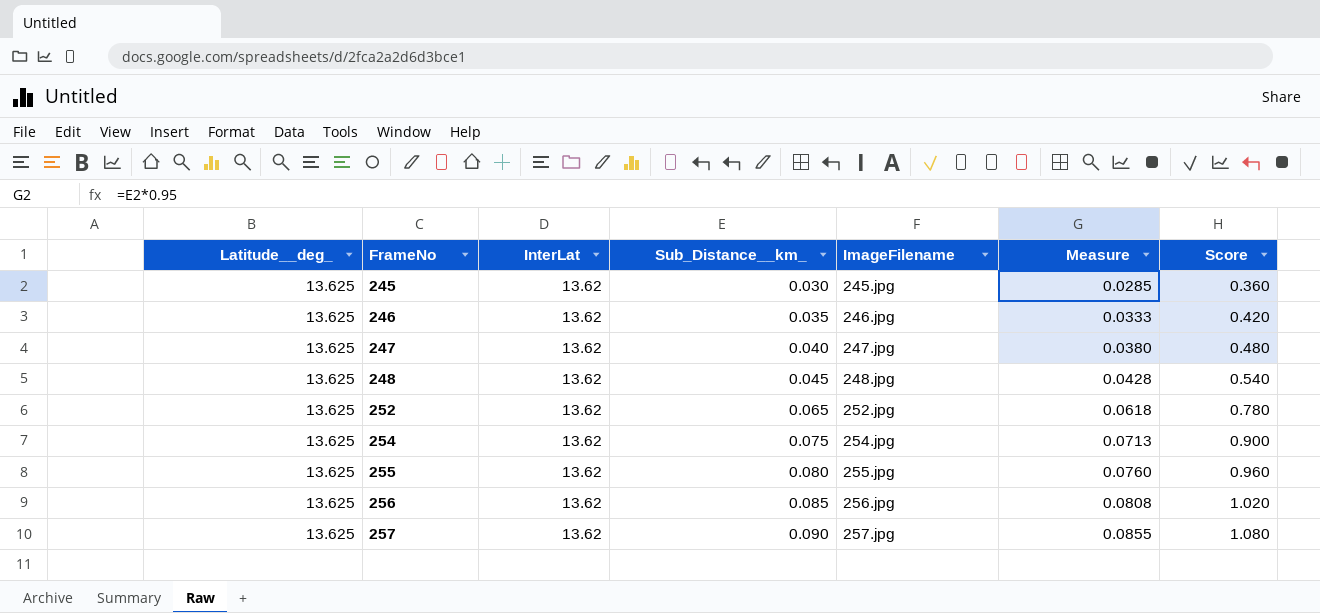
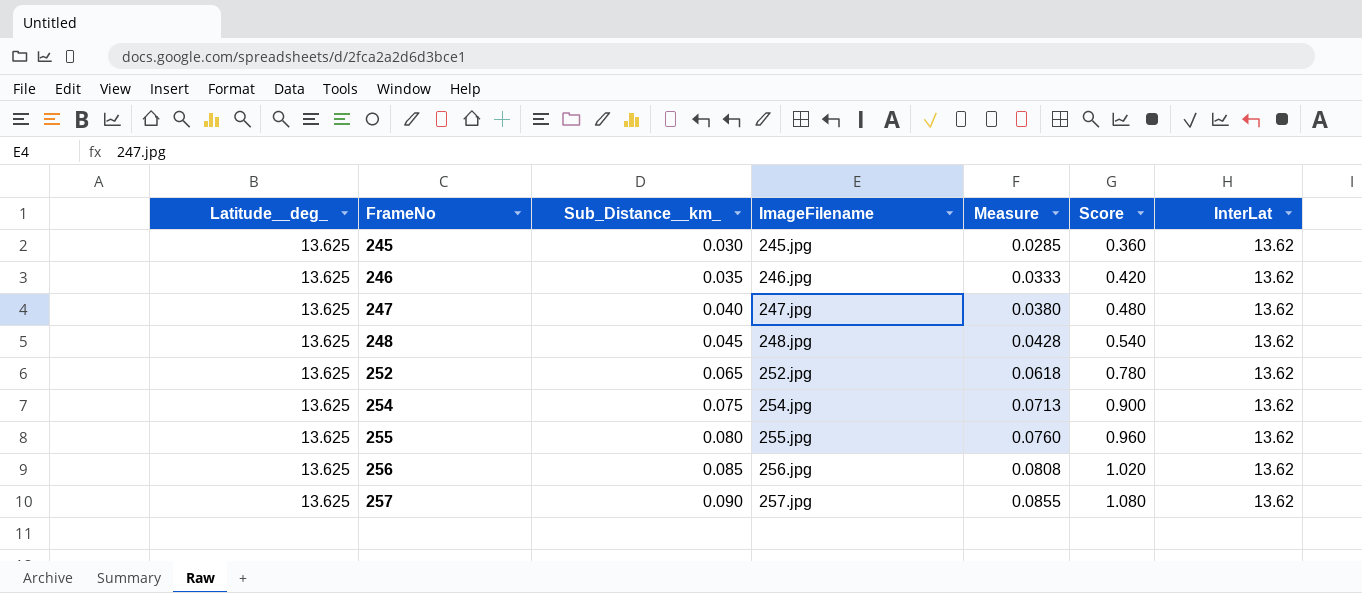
column InterLat | position: 3 -> 7

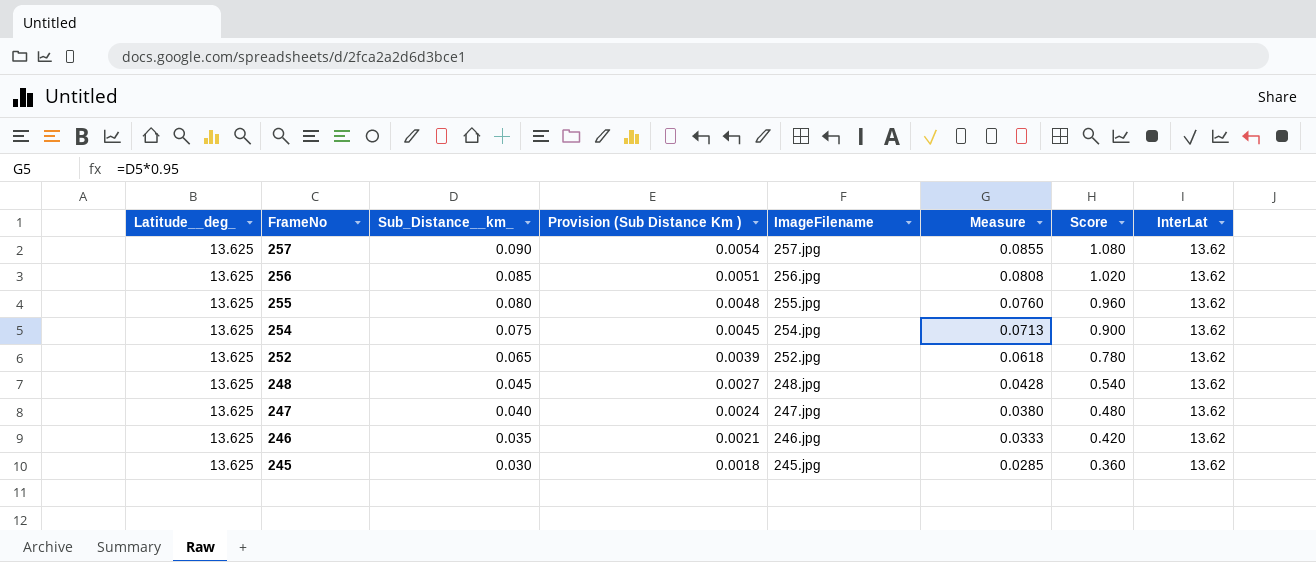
row order: FrameNo ascending -> FrameNo descending
column Provision (Sub Distance Km ) | formula: none -> [Sub_Distance__km_] * 0.06

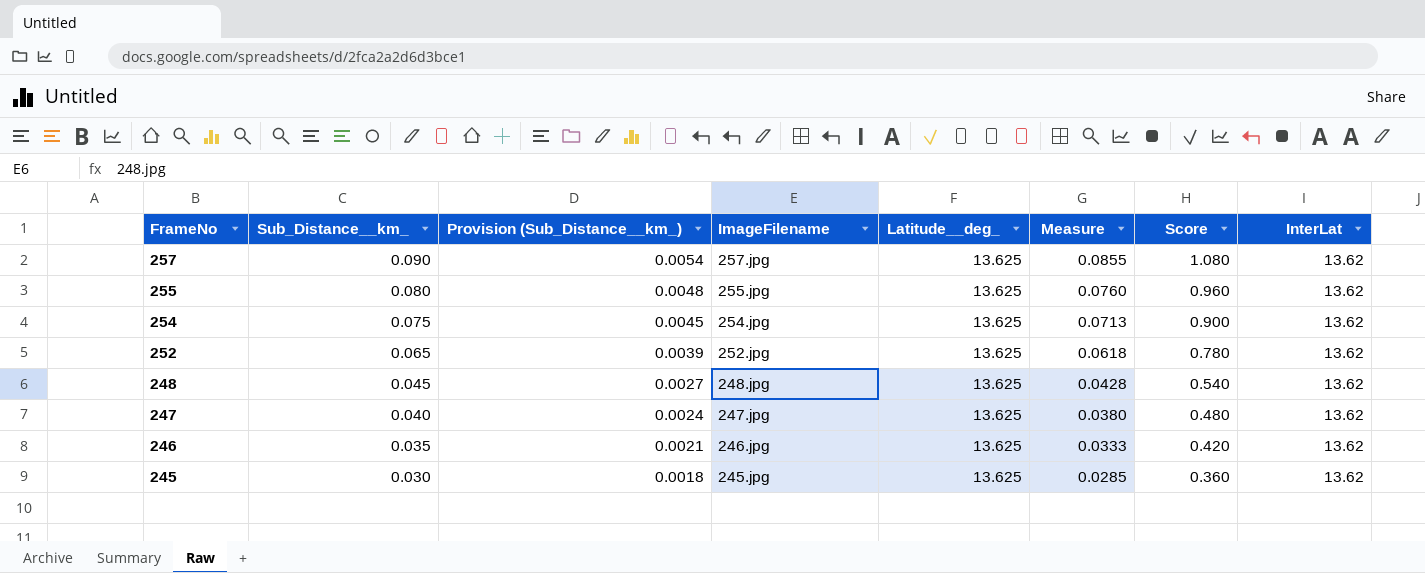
column name: Provision (Sub Distance Km ) -> Provision (Sub_Distance__km_)
column Latitude__deg_ | position: 1 -> 5
row 256: 13.625 | 0.085 | 0.0051 | 256.jpg | 0.0808 | 1.020 | 13.62 -> none

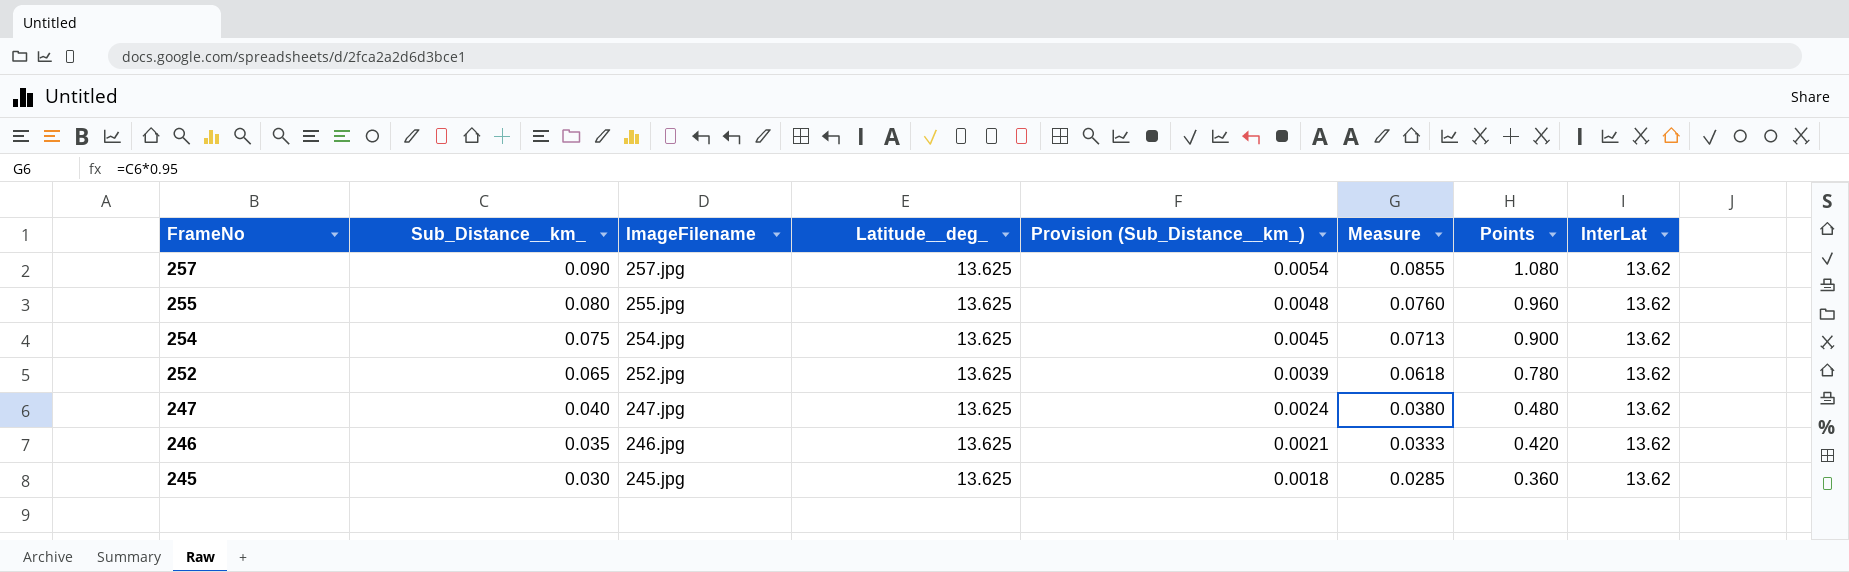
column Provision (Sub_Distance__km_) | position: 3 -> 5
column name: Score -> Points
row 248: 0.045 | 0.0027 | 248.jpg | 13.625 | 0.0428 | 0.540 | 13.62 -> none

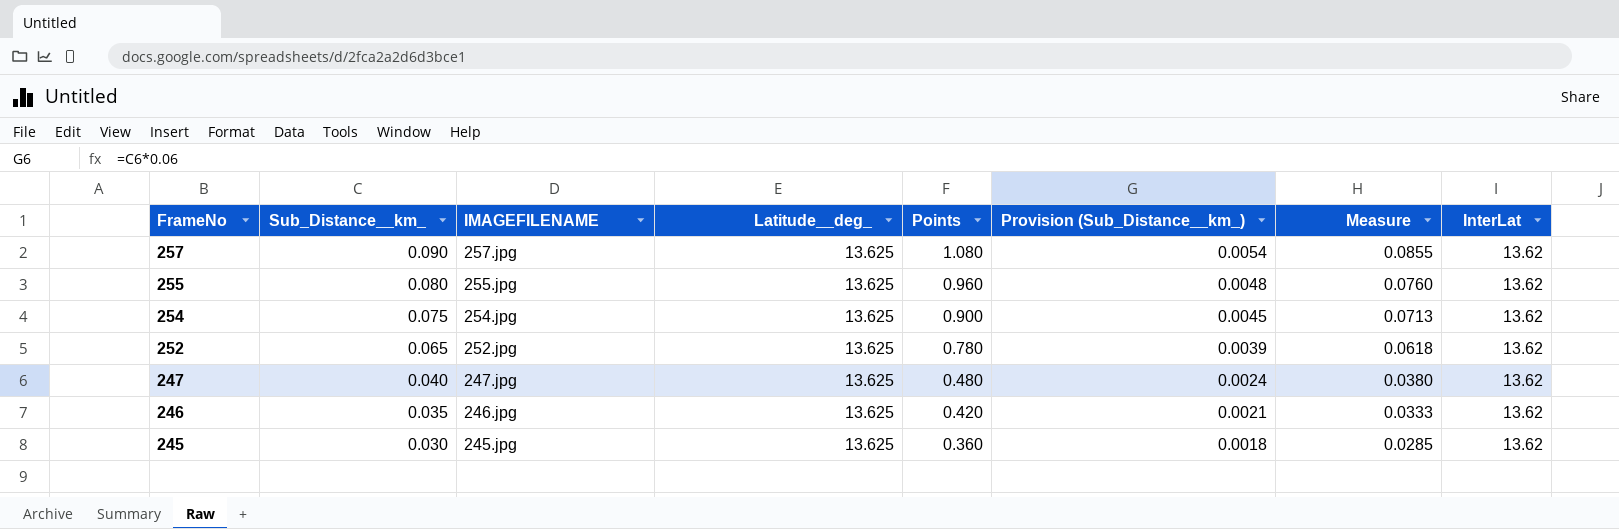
column name: ImageFilename -> IMAGEFILENAME
column Points | position: 7 -> 5

